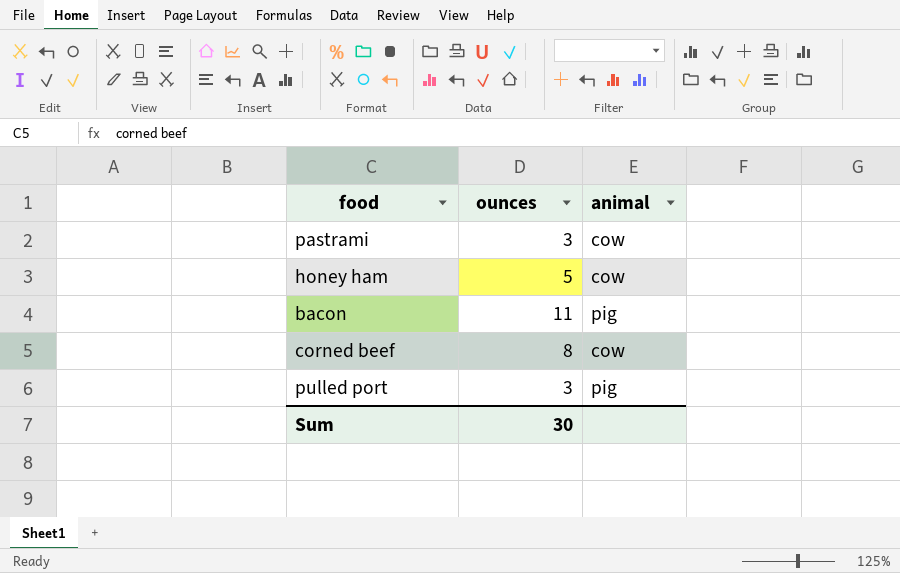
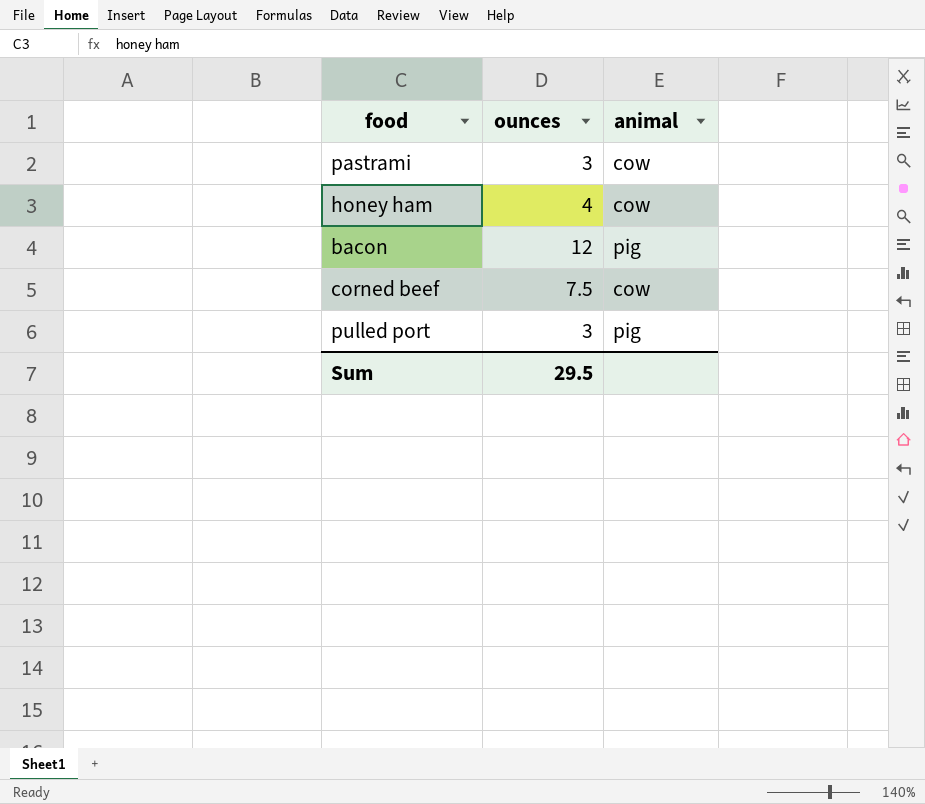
honey ham | ounces: 5 -> 4
bacon | ounces: 11 -> 12
corned beef | ounces: 8 -> 7.5
Sum | ounces: 30 -> 29.5

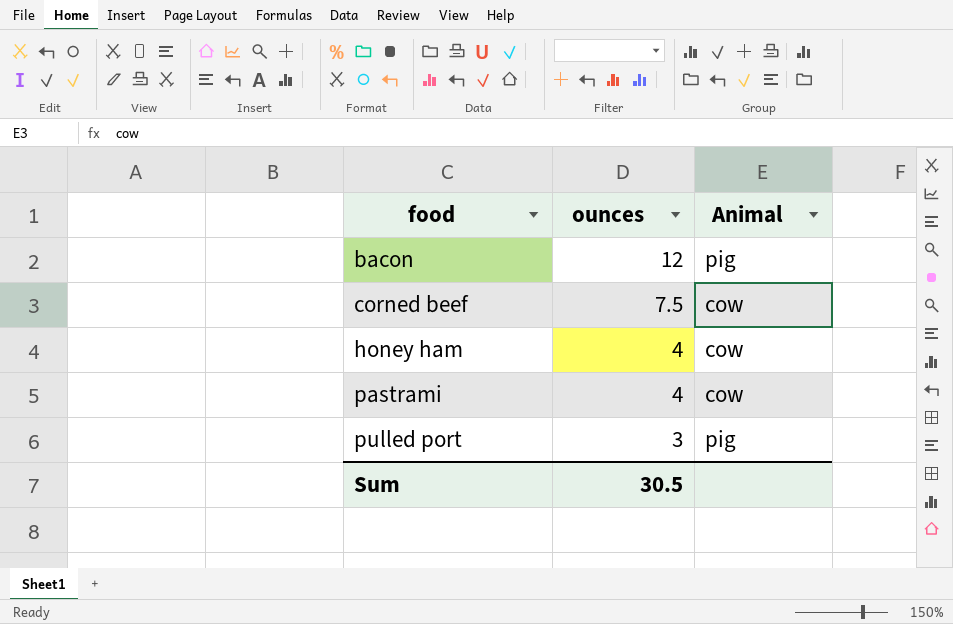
row order: none -> food ascending
column name: animal -> Animal
pastrami | ounces: 3 -> 4
Sum | ounces: 29.5 -> 30.5

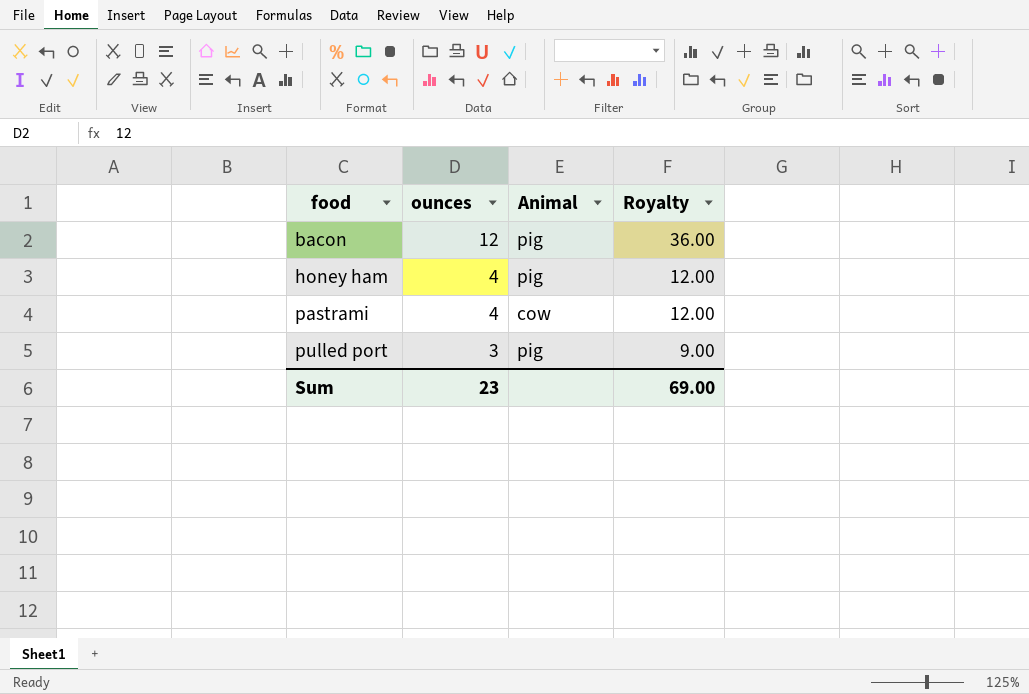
column Royalty | formula: none -> [ounces] * 3
row corned beef: 7.5 | cow -> none
honey ham | Animal: cow -> pig
Sum | ounces: 30.5 -> 23

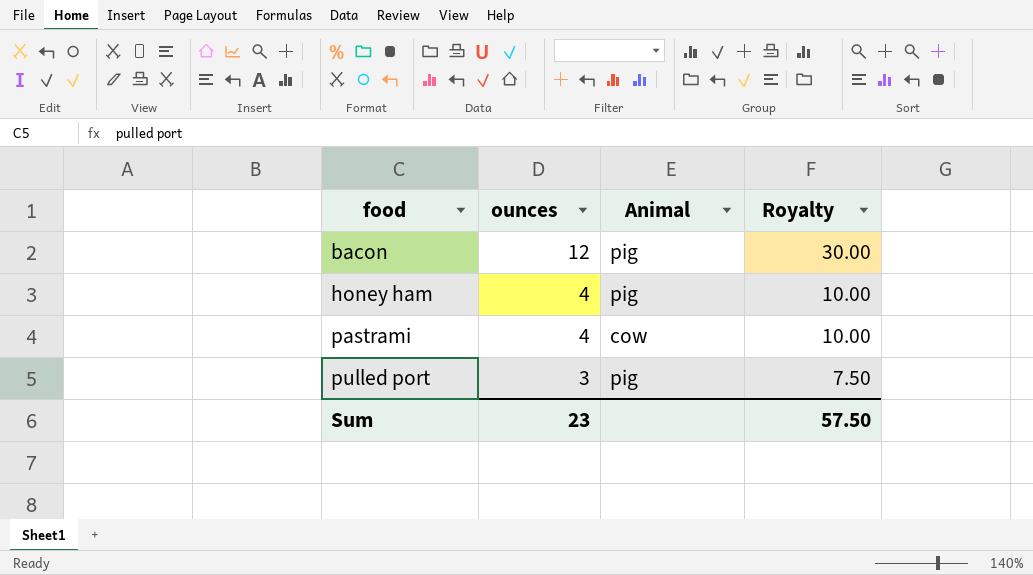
column Royalty | formula: [ounces] * 3 -> [ounces] * 2.5
Sum | Royalty: 69.00 -> 57.50

